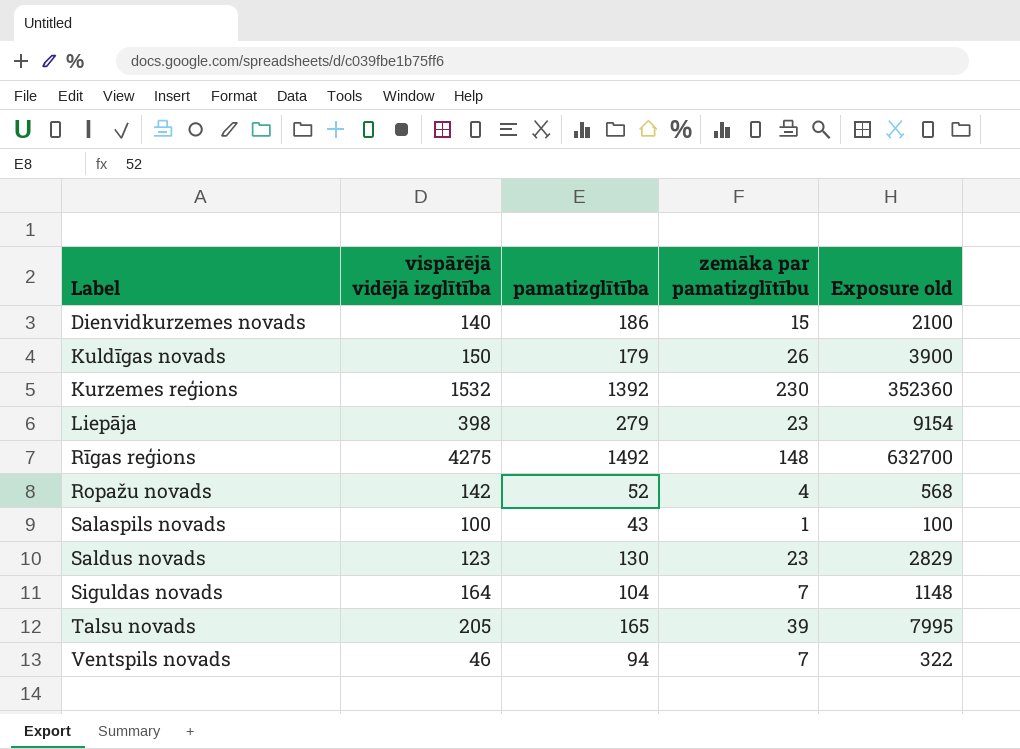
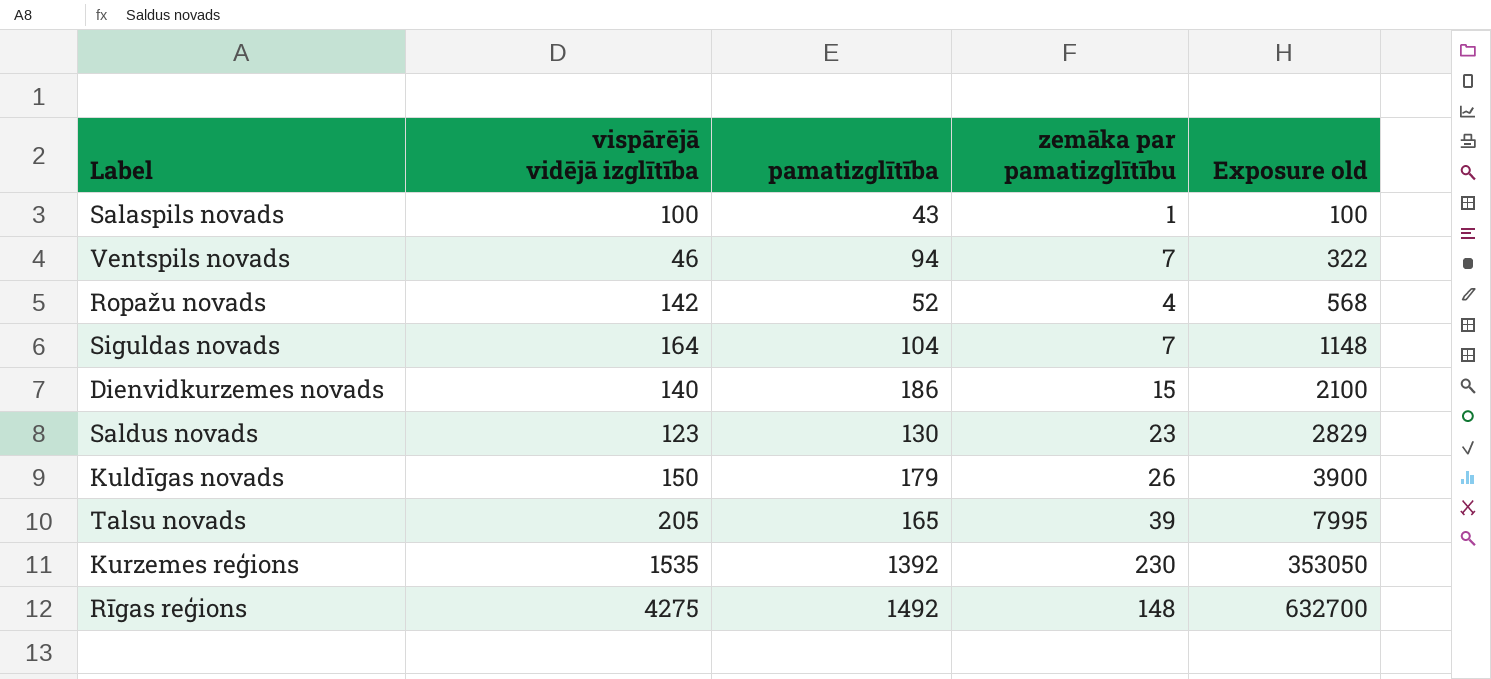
row order: Label ascending -> Exposure old ascending
row Liepāja: 398 | 279 | 23 | 9154 -> none
Kurzemes reģions | vispārējā vidējā izglītība: 1532 -> 1535
Kurzemes reģions | Exposure old: 352360 -> 353050

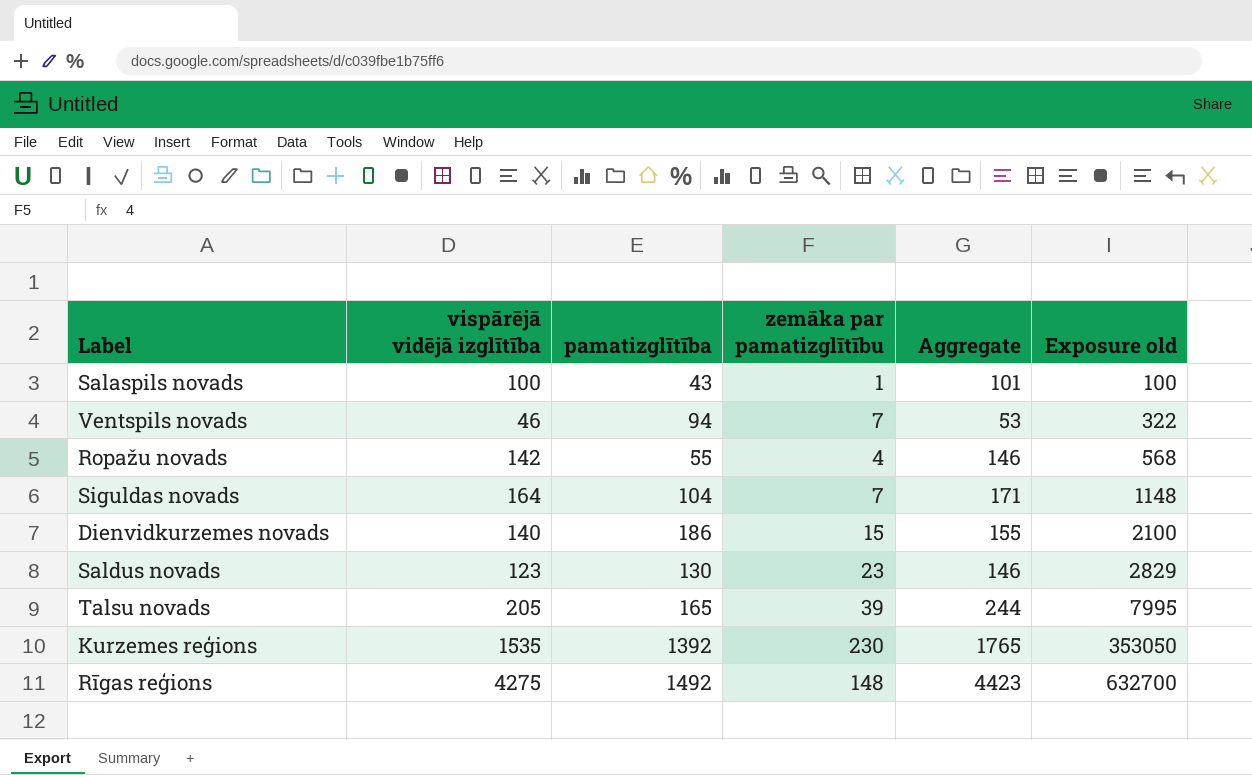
column Aggregate | formula: none -> [vispārējā vidējā izglītība] + [zemāka par pamatizglītību]
row Kuldīgas novads: 150 | 179 | 26 | 3900 -> none
Ropažu novads | pamatizglītība: 52 -> 55

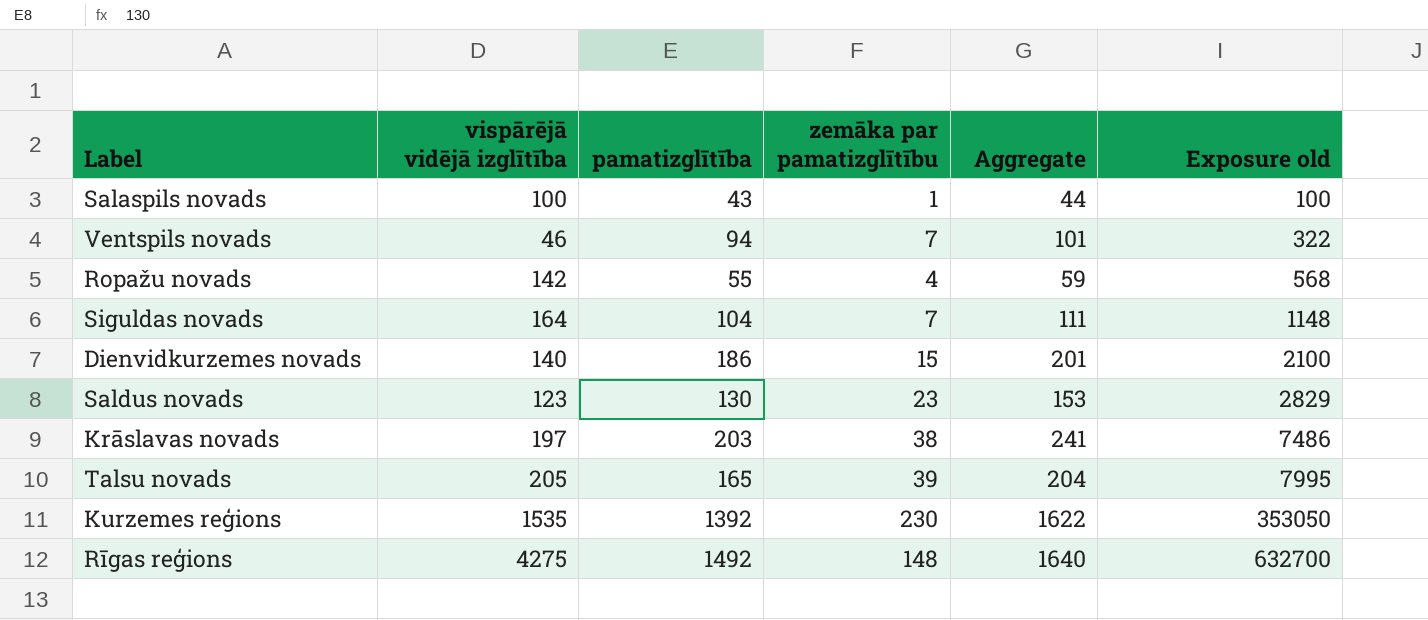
column Aggregate | formula: [vispārējā vidējā izglītība] + [zemāka par pamatizglītību] -> [pamatizglītība] + [zemāka par pamatizglītību]
row Krāslavas novads: none -> 197 | 203 | 38 | 241 | 7486

